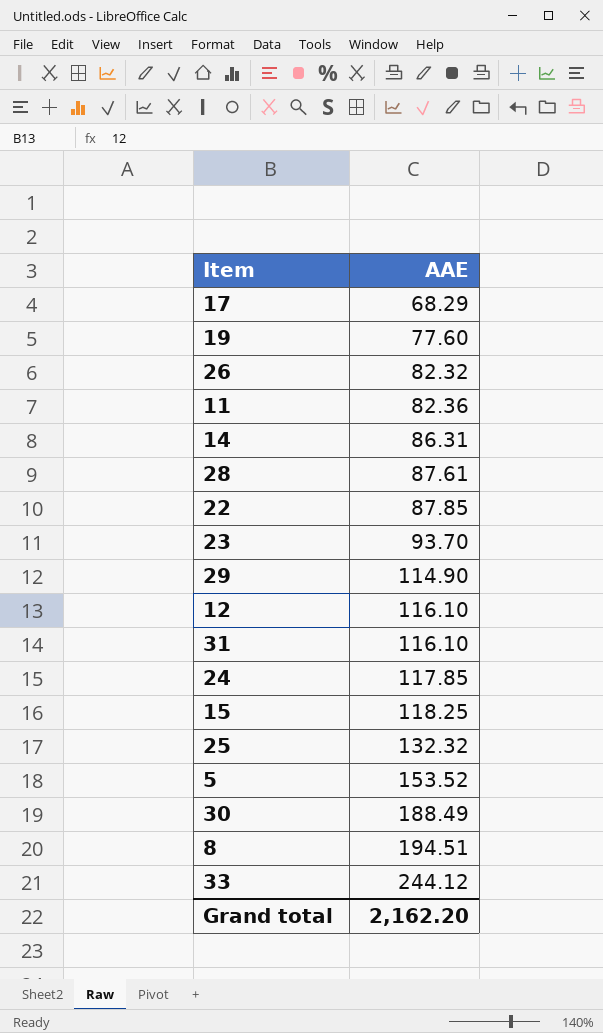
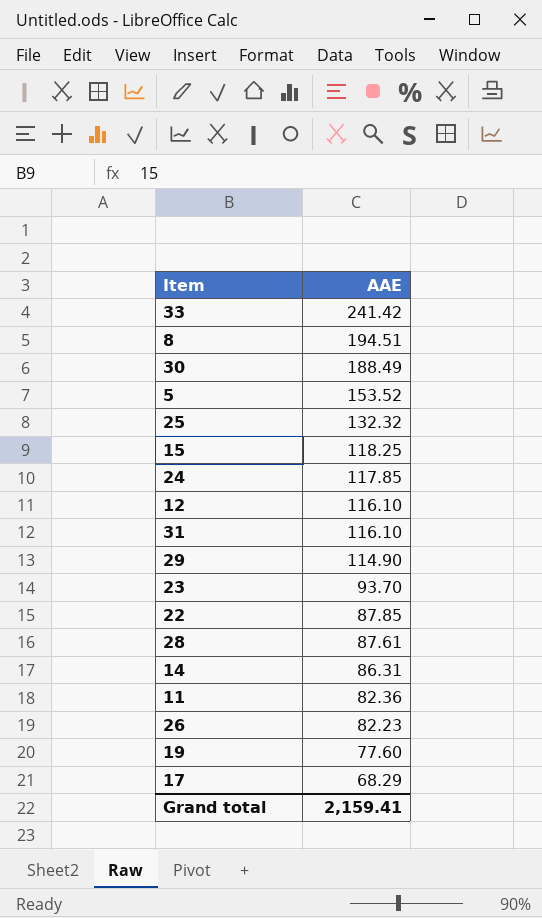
row order: AAE ascending -> AAE descending
33 | AAE: 244.12 -> 241.42
26 | AAE: 82.32 -> 82.23
Grand total | AAE: 2,162.20 -> 2,159.41

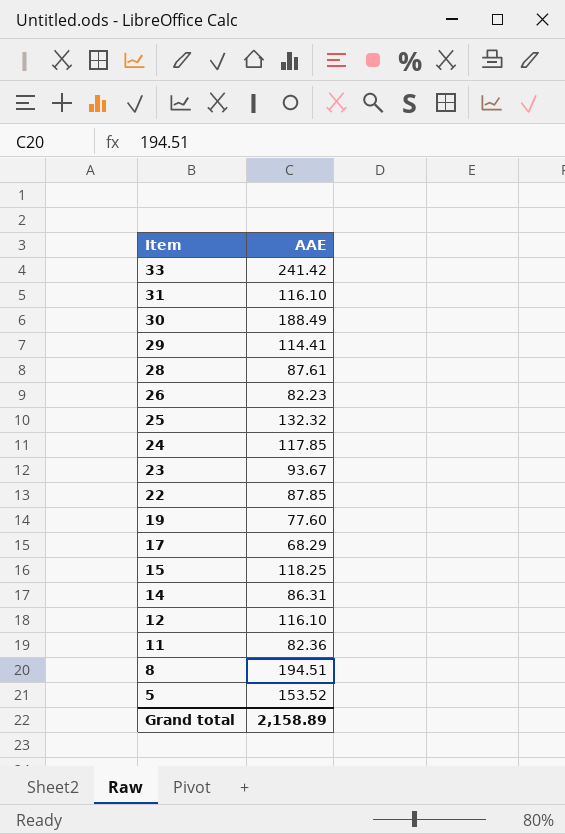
row order: AAE descending -> Item descending
29 | AAE: 114.90 -> 114.41
23 | AAE: 93.70 -> 93.67
Grand total | AAE: 2,159.41 -> 2,158.89

